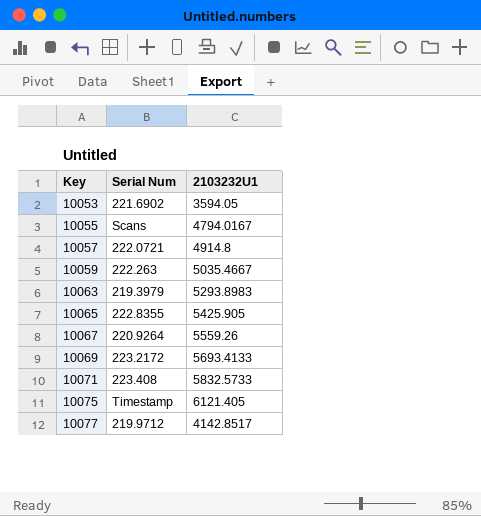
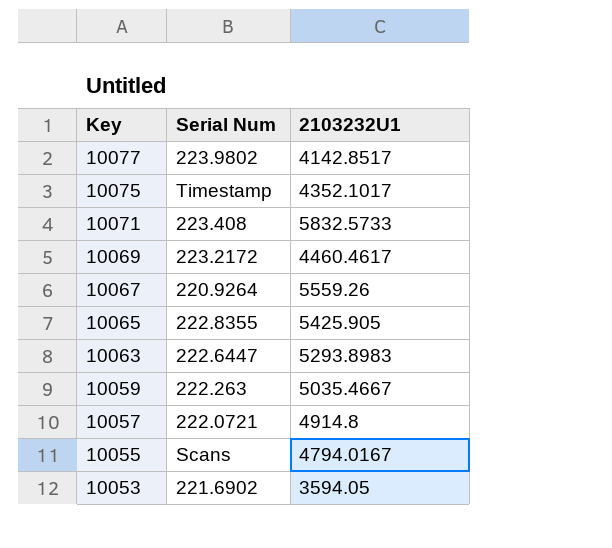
row order: Key ascending -> Key descending
10077 | Serial Num: 219.9712 -> 223.9802
10075 | 2103232U1: 6121.405 -> 4352.1017
10069 | 2103232U1: 5693.4133 -> 4460.4617
10063 | Serial Num: 219.3979 -> 222.6447

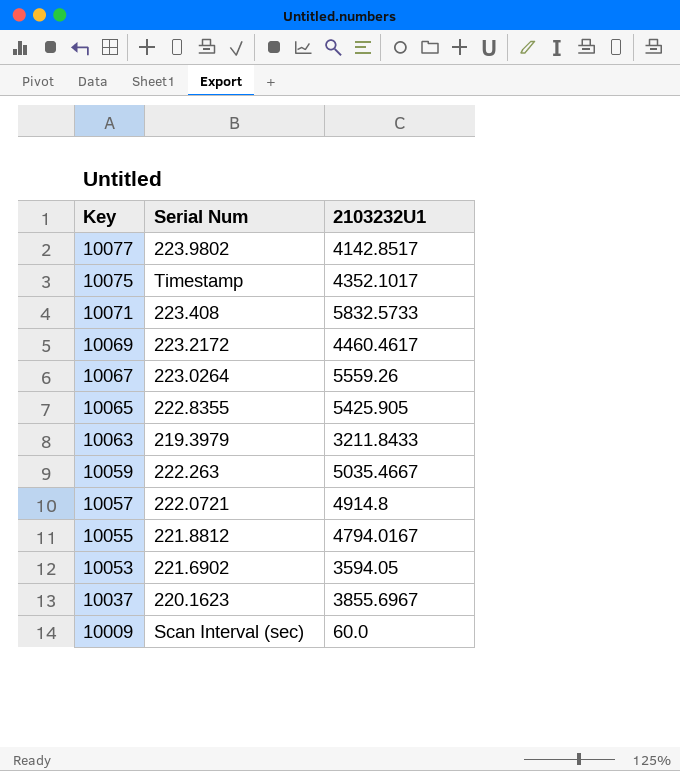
10067 | Serial Num: 220.9264 -> 223.0264
10063 | Serial Num: 222.6447 -> 219.3979
10063 | 2103232U1: 5293.8983 -> 3211.8433
10055 | Serial Num: Scans -> 221.8812
row 10037: none -> 220.1623 | 3855.6967
row 10009: none -> Scan Interval (sec) | 60.0

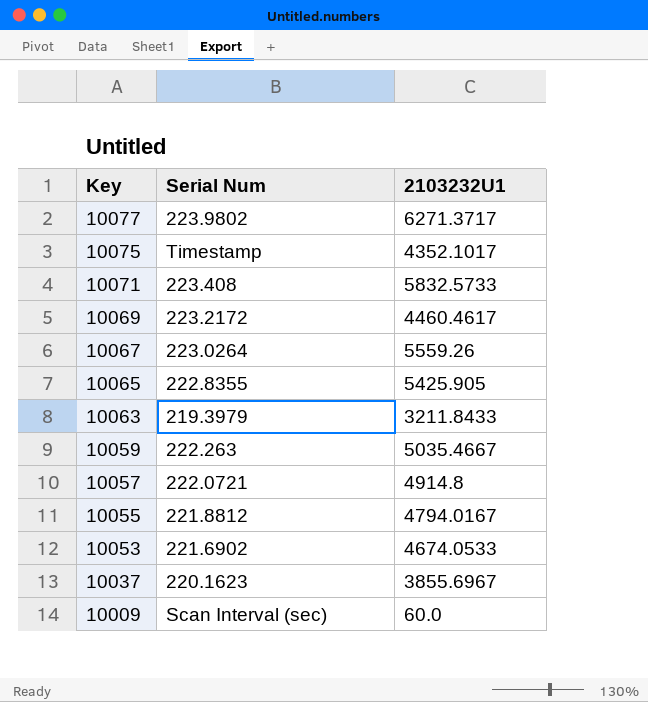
10077 | 2103232U1: 4142.8517 -> 6271.3717
10053 | 2103232U1: 3594.05 -> 4674.0533

